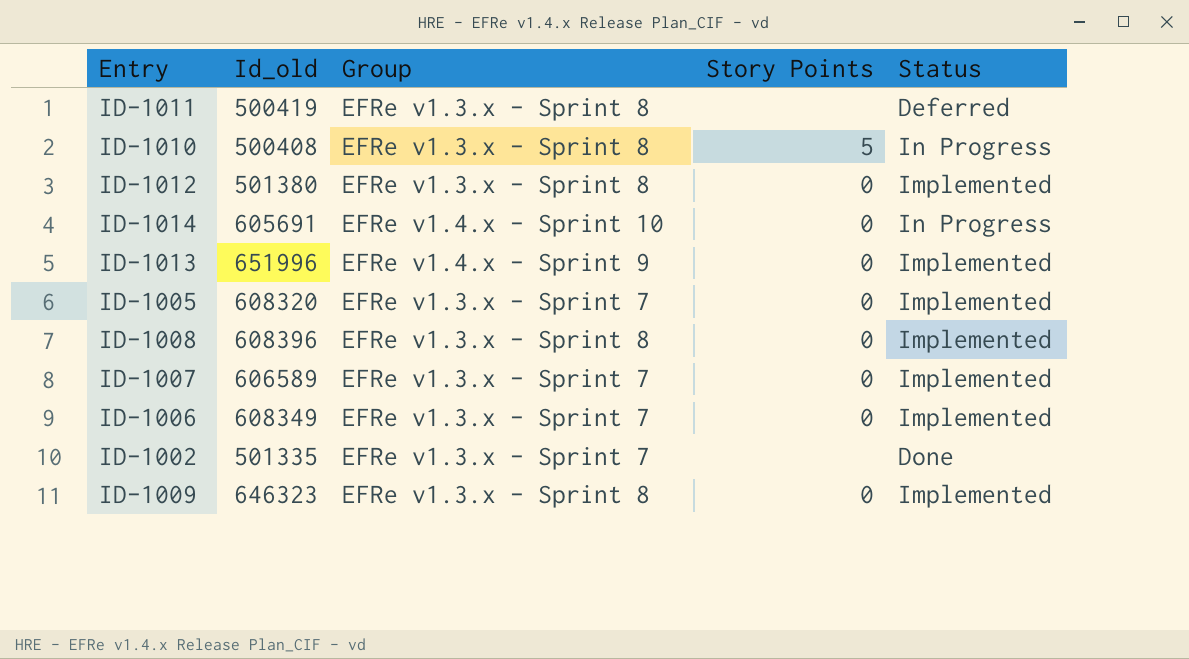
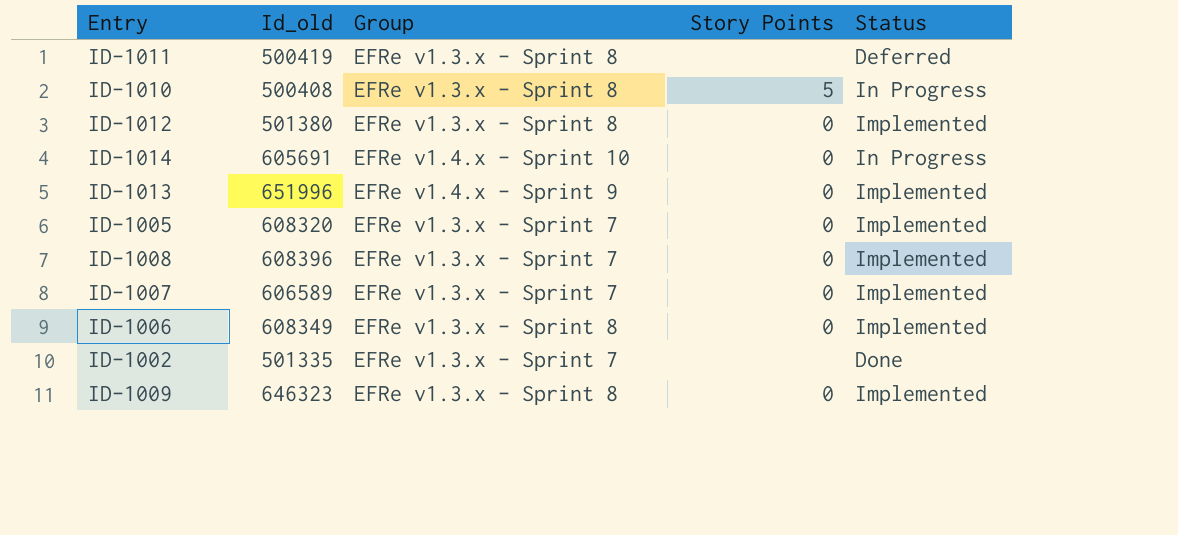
ID-1008 | Group: EFRe v1.3.x - Sprint 8 -> EFRe v1.3.x - Sprint 7
ID-1006 | Group: EFRe v1.3.x - Sprint 7 -> EFRe v1.3.x - Sprint 8

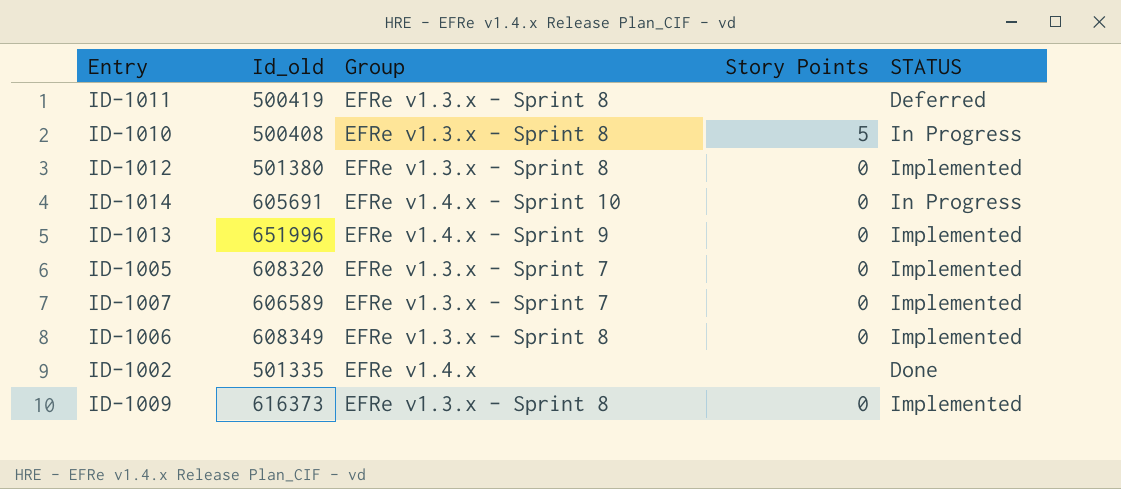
column name: Status -> STATUS
row ID-1008: 608396 | EFRe v1.3.x - Sprint 7 | 0 | Implemented -> none
ID-1002 | Group: EFRe v1.3.x - Sprint 7 -> EFRe v1.4.x
ID-1009 | Id_old: 646323 -> 616373

